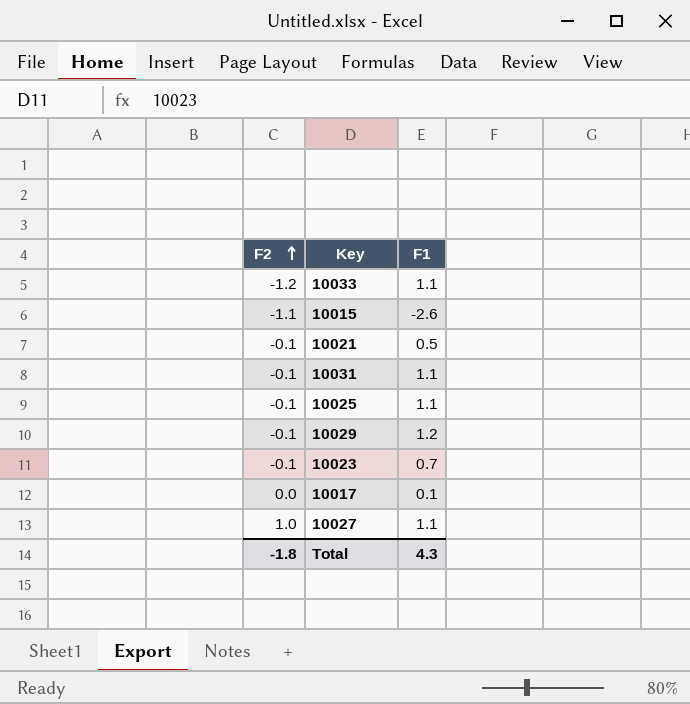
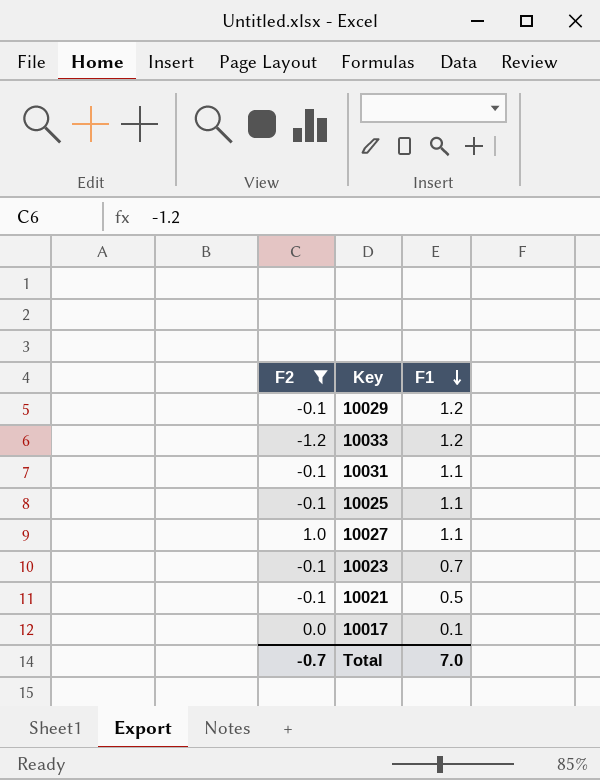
filter: none -> F2 != -1.1
row order: F2 ascending -> F1 descending
10033 | F1: 1.1 -> 1.2
Total | F2: -1.8 -> -0.7
Total | F1: 4.3 -> 7.0

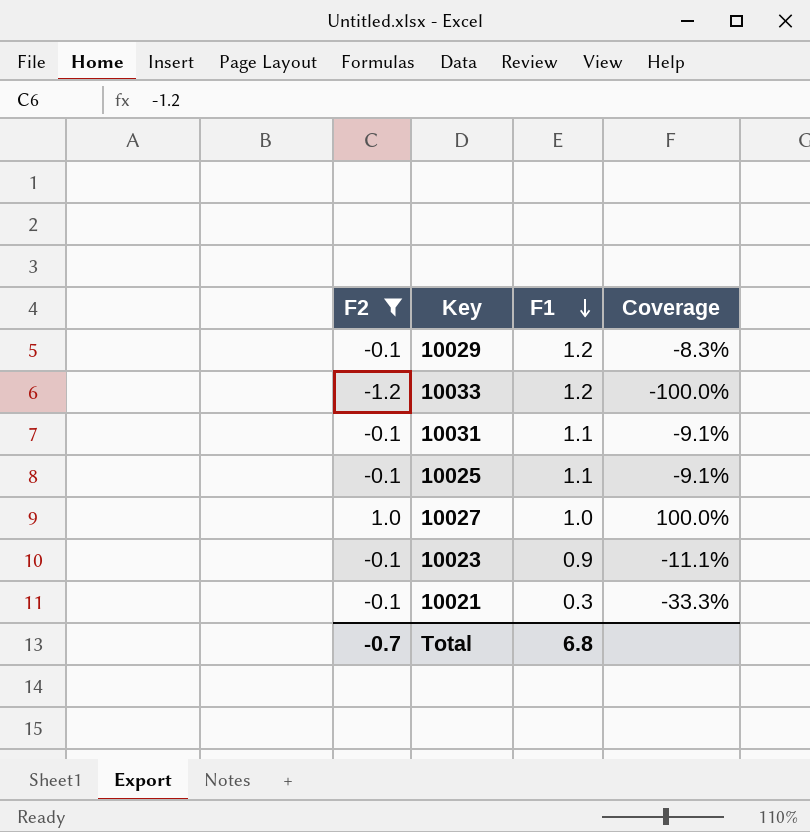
column Coverage | formula: none -> [F2] / [F1]
row 10017: 0.0 | 0.1 -> none
10027 | F1: 1.1 -> 1.0
10023 | F1: 0.7 -> 0.9
10021 | F1: 0.5 -> 0.3
Total | F1: 7.0 -> 6.8

